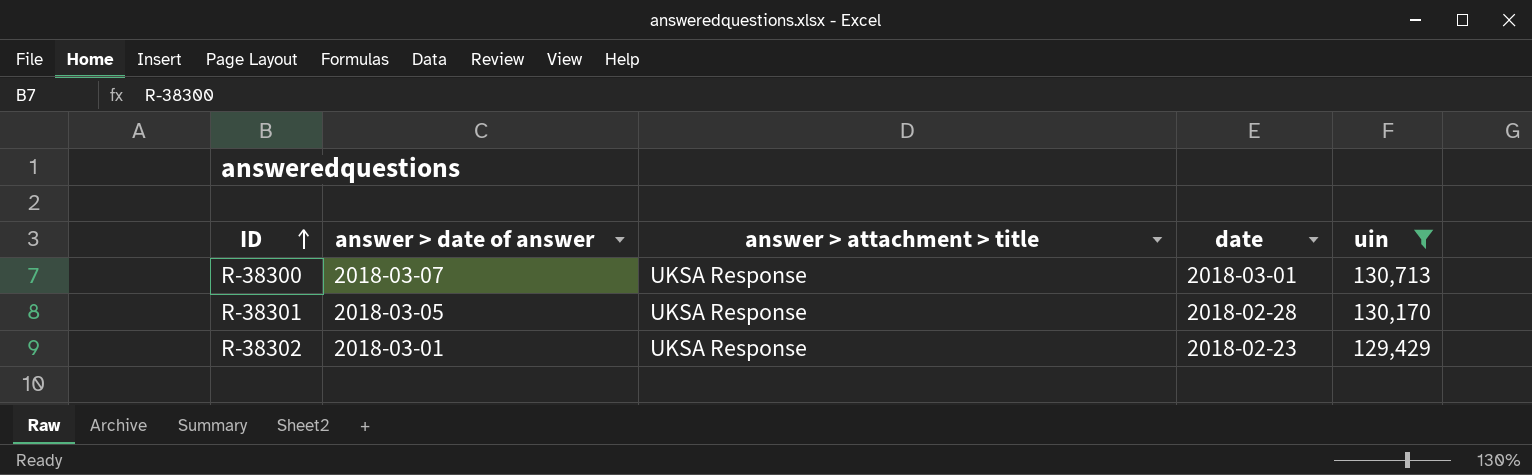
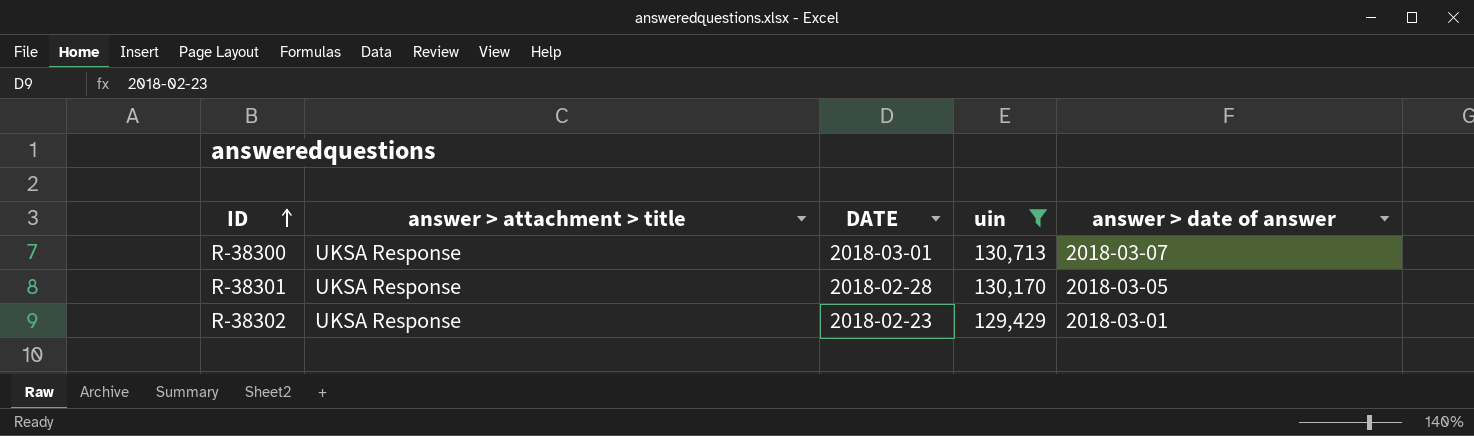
column name: date -> DATE
column answer > date of answer | position: 2 -> 5

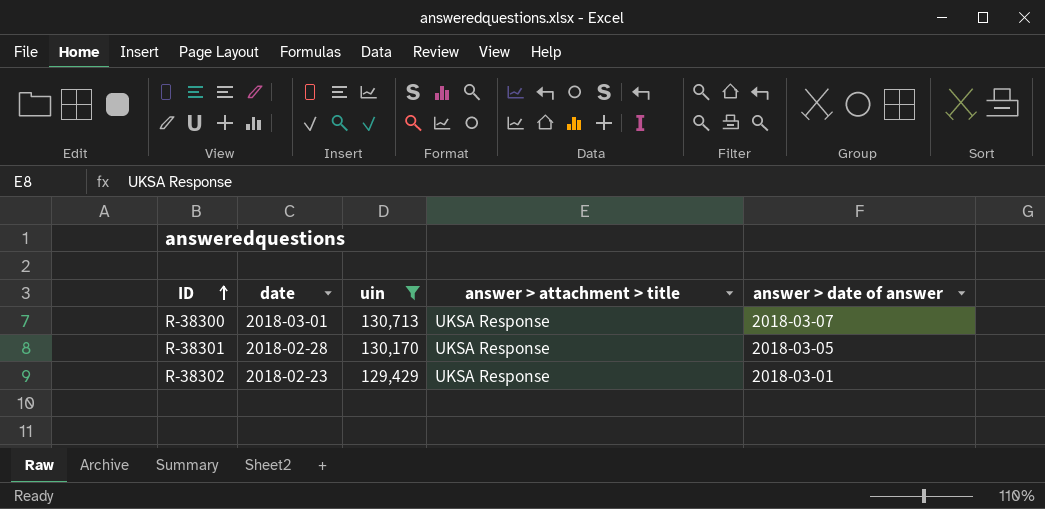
column name: DATE -> date
column answer > attachment > title | position: 2 -> 4

